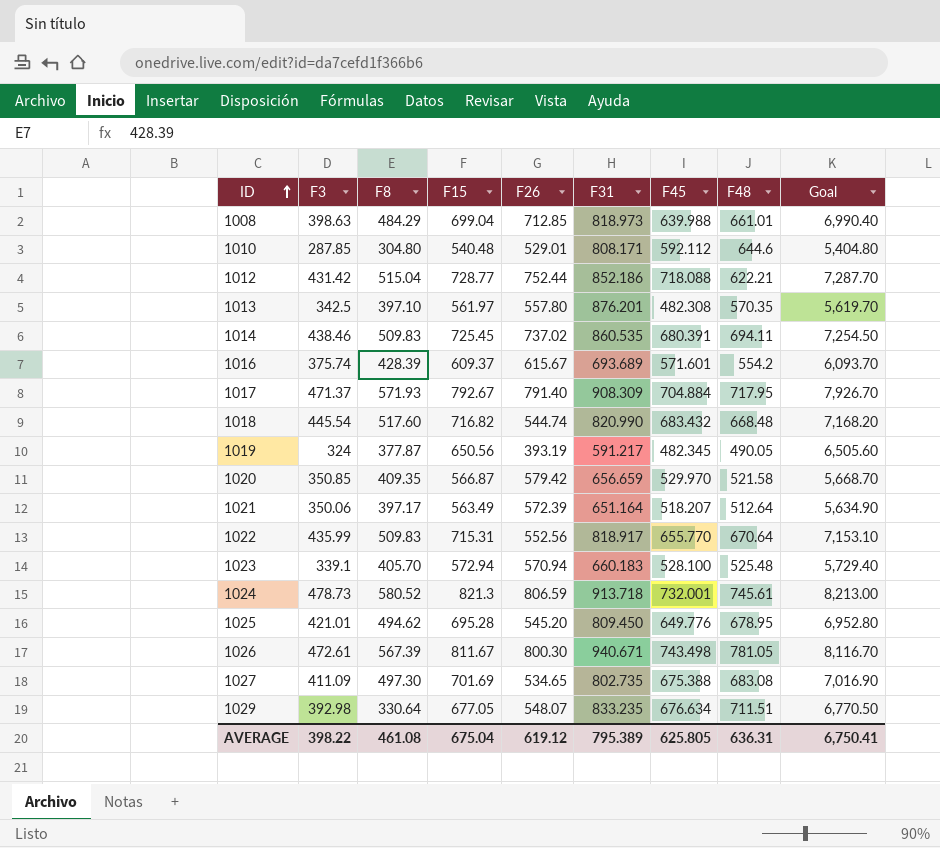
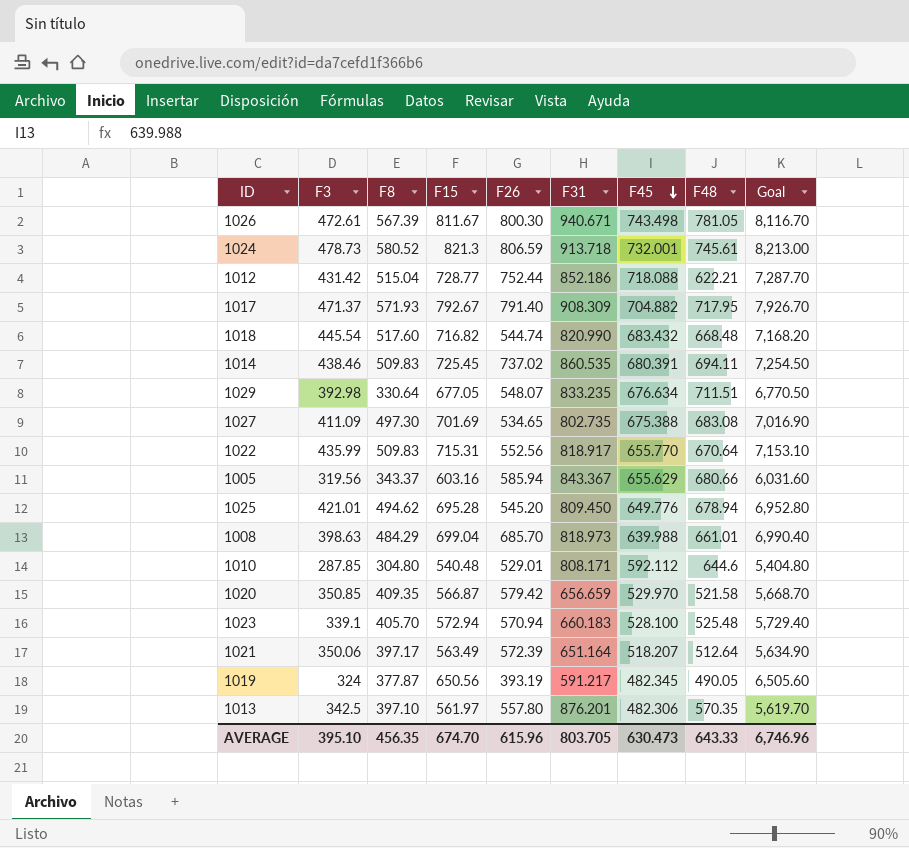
row order: ID ascending -> F45 descending
row 1016: 375.74 | 428.39 | 609.37 | 615.67 | 693.689 | 571.601 | 554.2 | 6,093.70 -> none
1017 | F45: 704.884 -> 704.882
row 1005: none -> 319.56 | 343.37 | 603.16 | 585.94 | 843.367 | 655.629 | 680.66 | 6,031.60
1025 | F48: 678.95 -> 678.94
1008 | F26: 712.85 -> 685.70
1013 | F45: 482.308 -> 482.306
AVERAGE | F3: 398.22 -> 395.10
AVERAGE | F8: 461.08 -> 456.35
AVERAGE | F15: 675.04 -> 674.70
AVERAGE | F26: 619.12 -> 615.96
AVERAGE | F31: 795.389 -> 803.705
AVERAGE | F45: 625.805 -> 630.473
AVERAGE | F48: 636.31 -> 643.33
AVERAGE | Goal: 6,750.41 -> 6,746.96

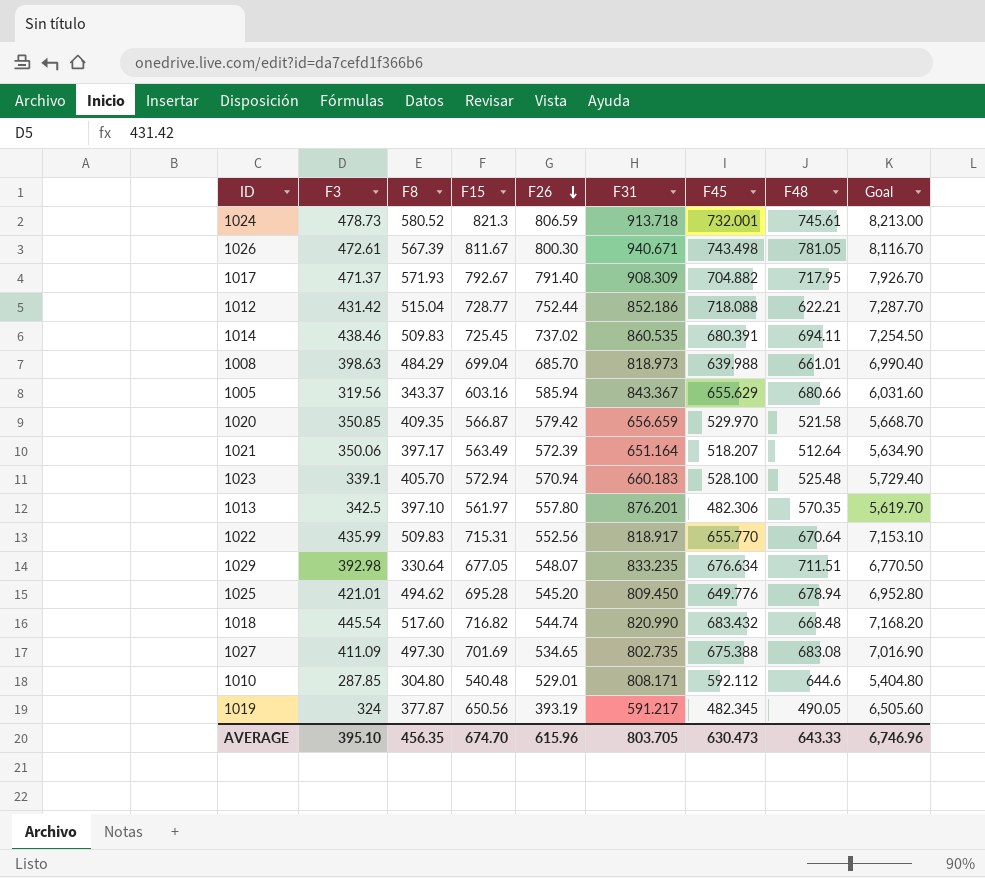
row order: F45 descending -> F26 descending

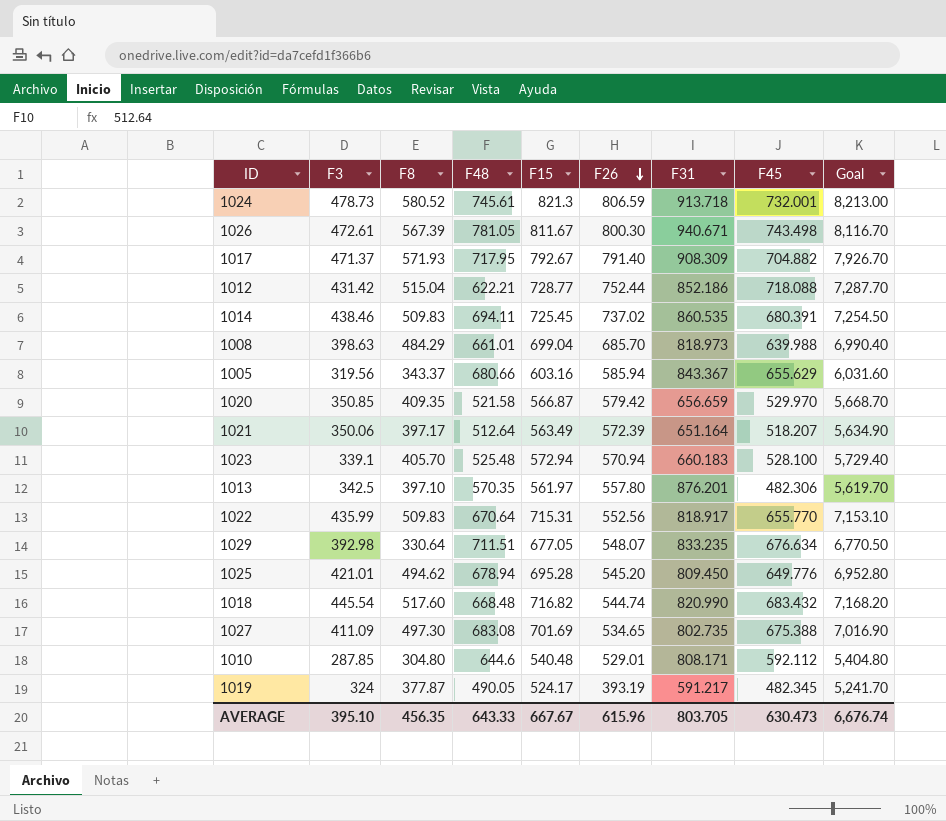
column F48 | position: 8 -> 4
1019 | F15: 650.56 -> 524.17
1019 | Goal: 6,505.60 -> 5,241.70
AVERAGE | F15: 674.70 -> 667.67
AVERAGE | Goal: 6,746.96 -> 6,676.74

